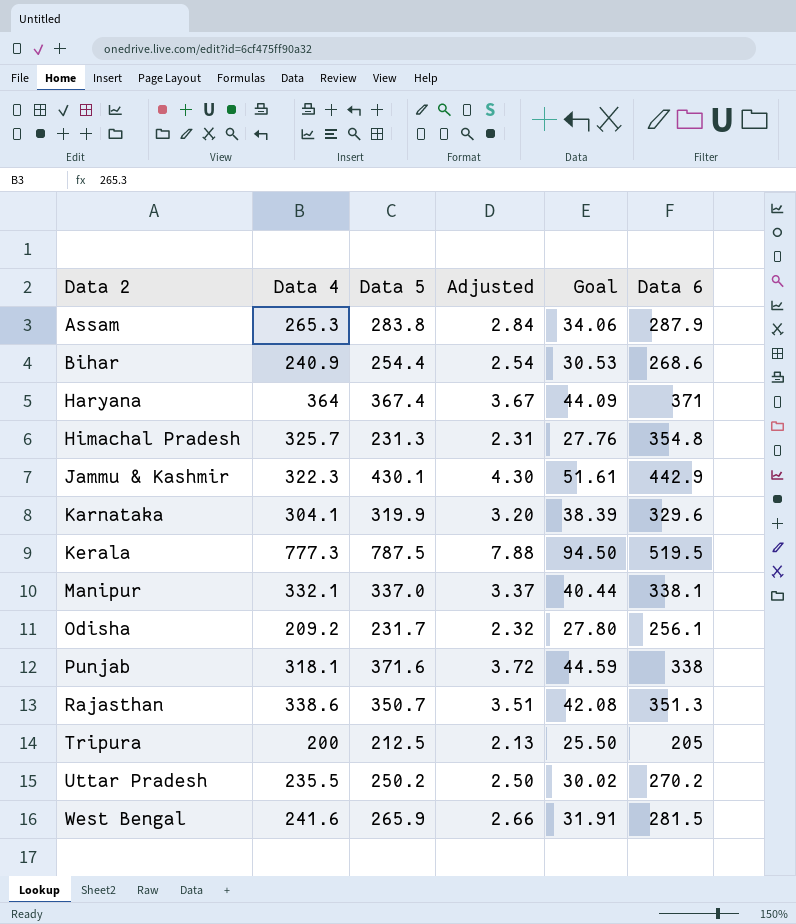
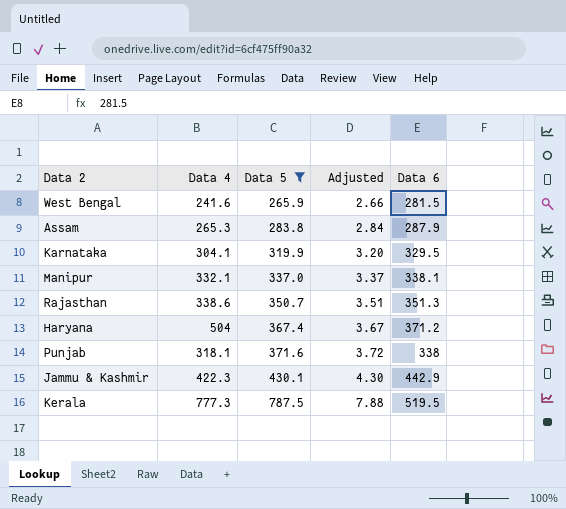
filter: none -> Data 5 >= 265.9
row order: Data 2 ascending -> Data 5 ascending
column Goal | formula: [Data 5] * 0.12 -> none
Karnataka | Data 6: 329.6 -> 329.5
Haryana | Data 4: 364 -> 504
Haryana | Data 6: 371 -> 371.2
Jammu & Kashmir | Data 4: 322.3 -> 422.3

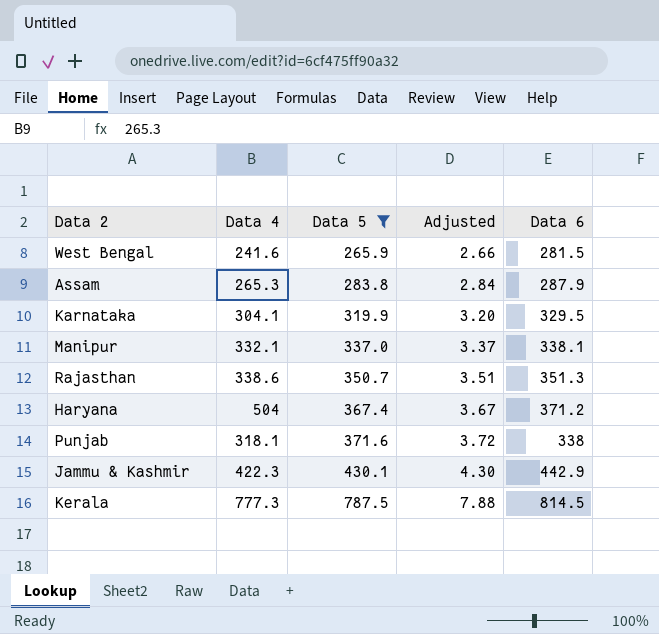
Kerala | Data 6: 519.5 -> 814.5

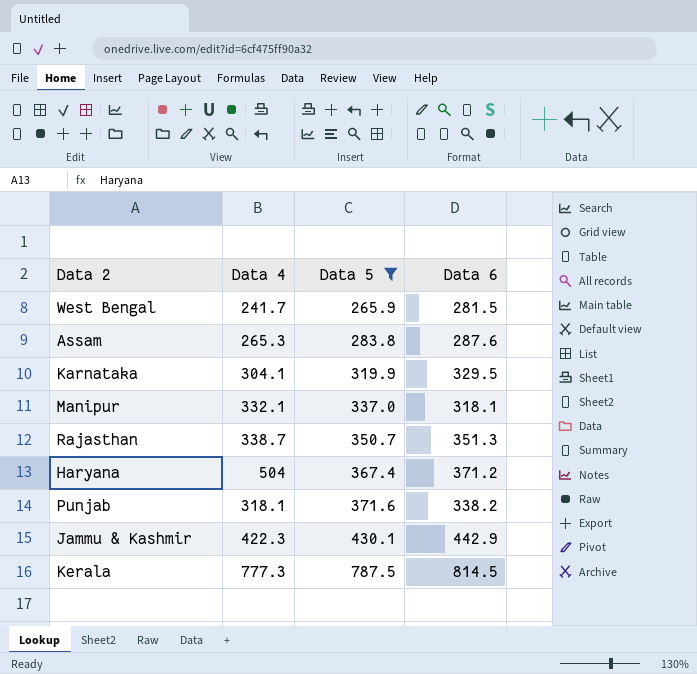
column Adjusted | formula: [Data 5] * 0.01 -> none
West Bengal | Data 4: 241.6 -> 241.7
Assam | Data 6: 287.9 -> 287.6
Manipur | Data 6: 338.1 -> 318.1
Rajasthan | Data 4: 338.6 -> 338.7
Punjab | Data 6: 338 -> 338.2

